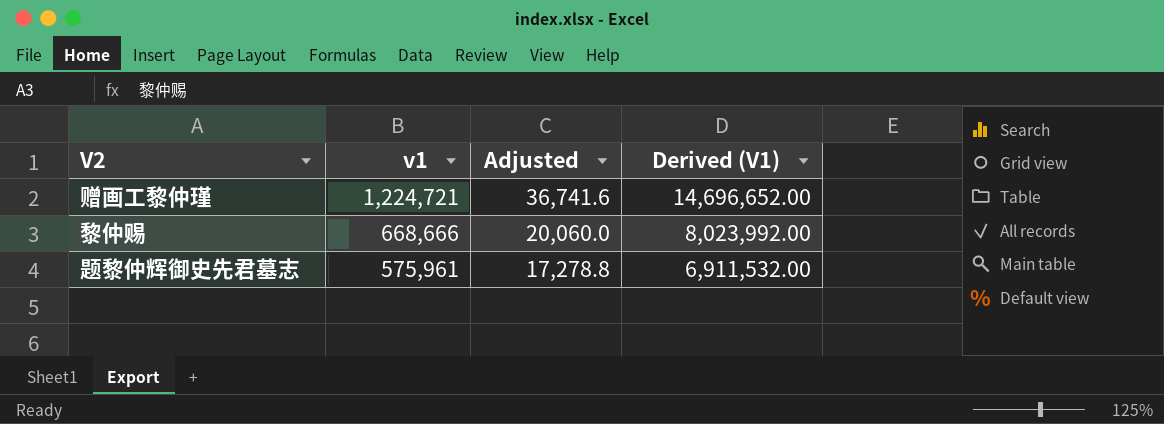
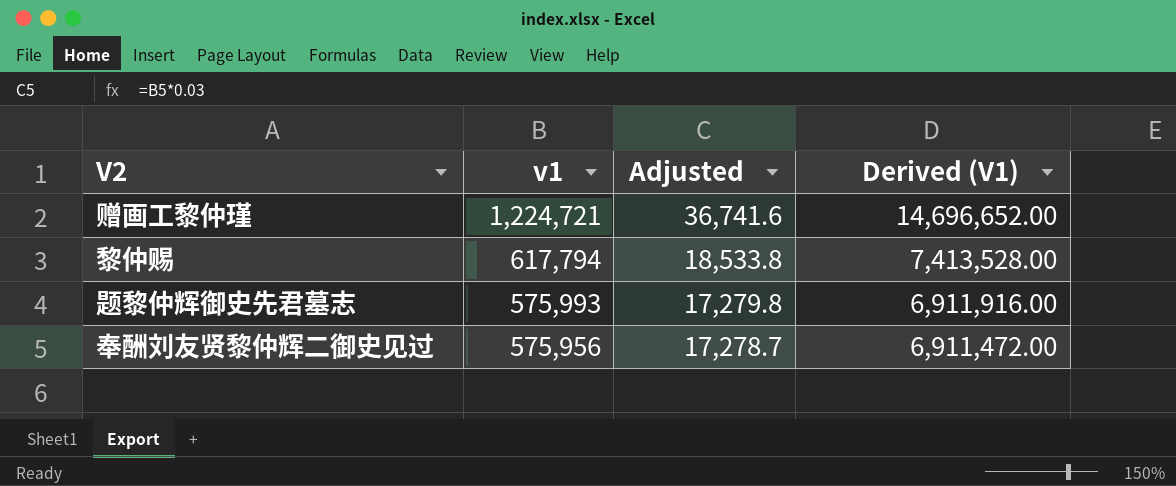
黎仲赐 | v1: 668,666 -> 617,794
黎仲赐 | Adjusted: 20,060.0 -> 18,533.8
黎仲赐 | Derived (V1): 8,023,992.00 -> 7,413,528.00
题黎仲辉御史先君墓志 | v1: 575,961 -> 575,993
题黎仲辉御史先君墓志 | Adjusted: 17,278.8 -> 17,279.8
题黎仲辉御史先君墓志 | Derived (V1): 6,911,532.00 -> 6,911,916.00
row 奉酬刘友贤黎仲辉二御史见过: none -> 575,956 | 17,278.7 | 6,911,472.00

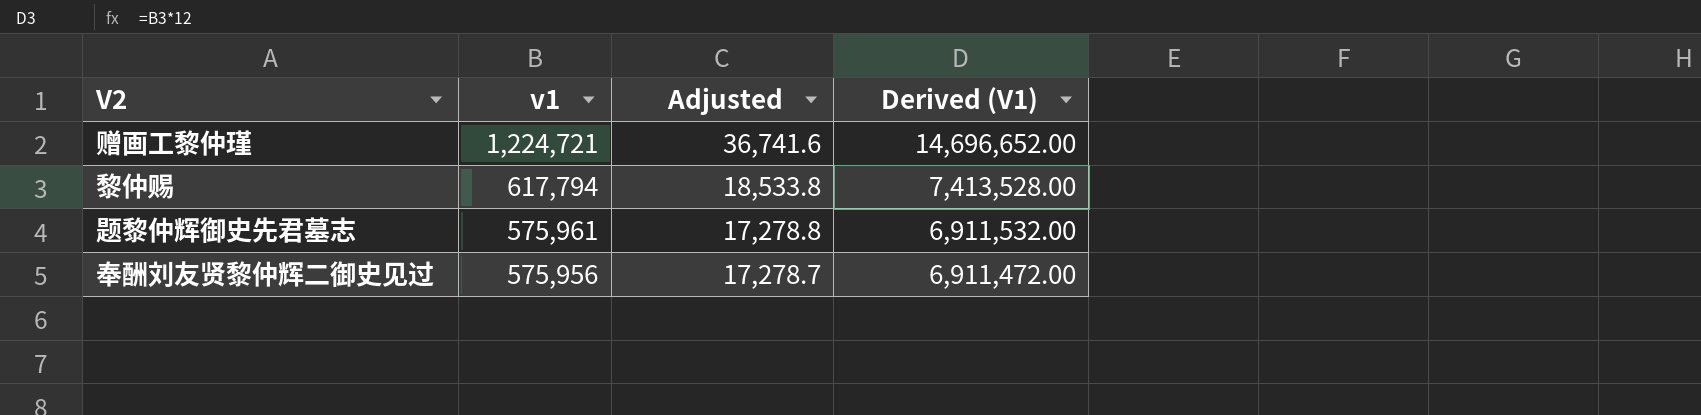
题黎仲辉御史先君墓志 | v1: 575,993 -> 575,961
题黎仲辉御史先君墓志 | Adjusted: 17,279.8 -> 17,278.8
题黎仲辉御史先君墓志 | Derived (V1): 6,911,916.00 -> 6,911,532.00

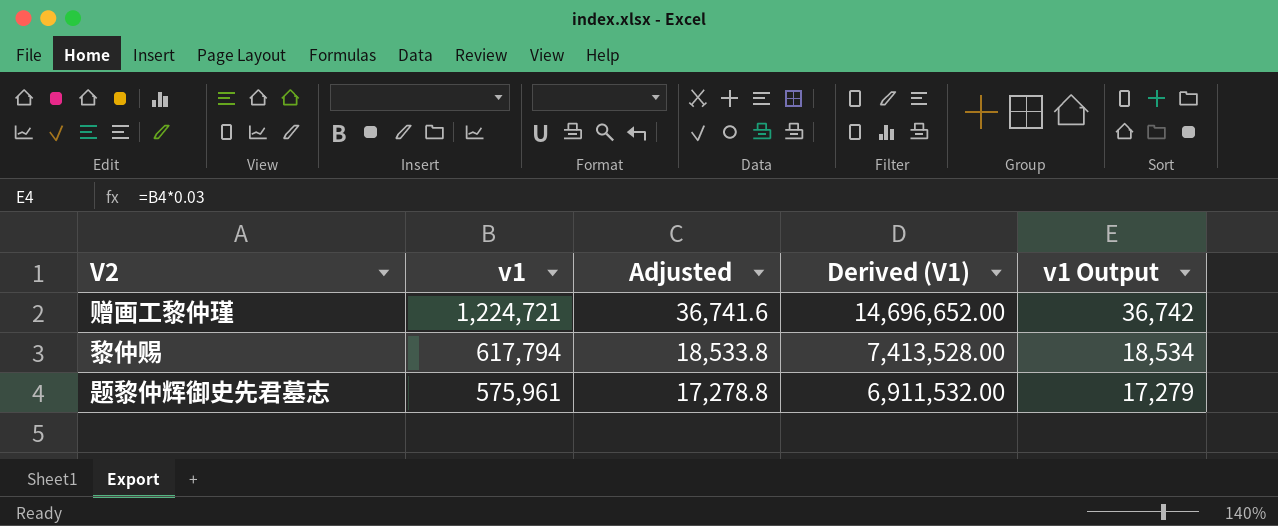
column v1 Output | formula: none -> [v1] * 0.03
row 奉酬刘友贤黎仲辉二御史见过: 575,956 | 17,278.7 | 6,911,472.00 -> none

